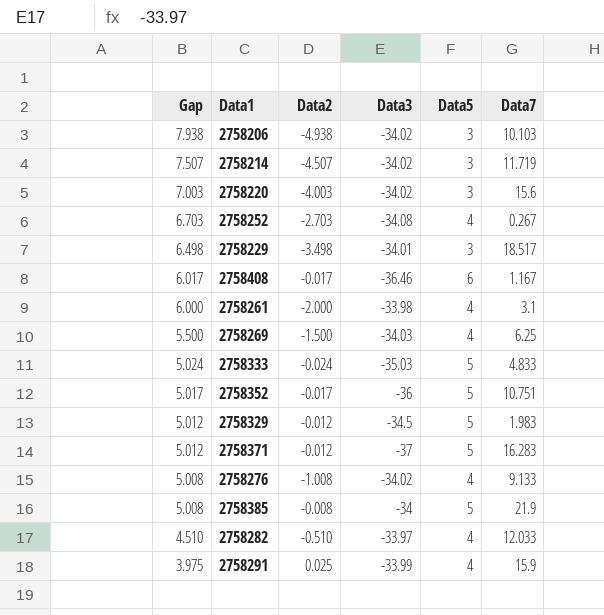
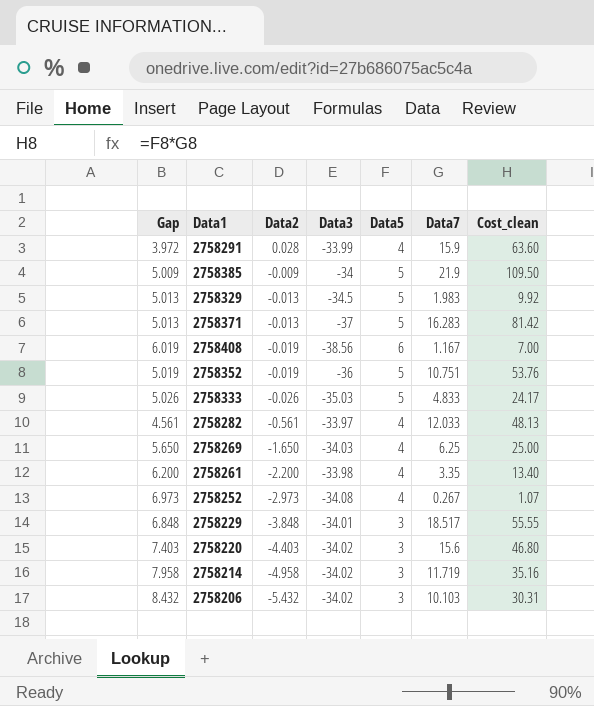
row order: Gap descending -> Data2 descending
column Cost_clean | formula: none -> [Data5] * [Data7]
row 2758276: 5.008 | -1.008 | -34.02 | 4 | 9.133 -> none
2758291 | Gap: 3.975 -> 3.972
2758291 | Data2: 0.025 -> 0.028
2758385 | Gap: 5.008 -> 5.009
2758385 | Data2: -0.008 -> -0.009
2758329 | Gap: 5.012 -> 5.013
2758329 | Data2: -0.012 -> -0.013
2758371 | Gap: 5.012 -> 5.013
2758371 | Data2: -0.012 -> -0.013
2758408 | Gap: 6.017 -> 6.019
2758408 | Data2: -0.017 -> -0.019
2758408 | Data3: -36.46 -> -38.56
2758352 | Gap: 5.017 -> 5.019
2758352 | Data2: -0.017 -> -0.019
2758333 | Gap: 5.024 -> 5.026
2758333 | Data2: -0.024 -> -0.026
2758282 | Gap: 4.510 -> 4.561
2758282 | Data2: -0.510 -> -0.561
2758269 | Gap: 5.500 -> 5.650
2758269 | Data2: -1.500 -> -1.650
2758261 | Gap: 6.000 -> 6.200
2758261 | Data2: -2.000 -> -2.200
2758261 | Data7: 3.1 -> 3.35
2758252 | Gap: 6.703 -> 6.973
2758252 | Data2: -2.703 -> -2.973
2758229 | Gap: 6.498 -> 6.848
2758229 | Data2: -3.498 -> -3.848
2758220 | Gap: 7.003 -> 7.403
2758220 | Data2: -4.003 -> -4.403
2758214 | Gap: 7.507 -> 7.958
2758214 | Data2: -4.507 -> -4.958
2758206 | Gap: 7.938 -> 8.432
2758206 | Data2: -4.938 -> -5.432

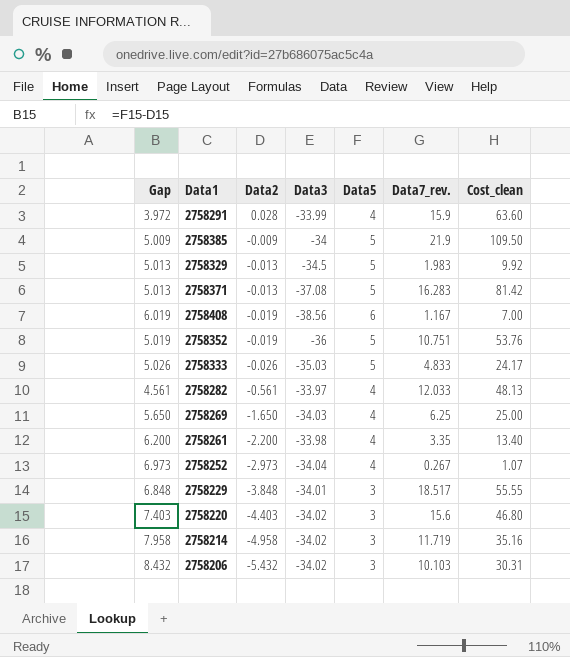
column name: Data7 -> Data7_rev.
2758371 | Data3: -37 -> -37.08
2758252 | Data3: -34.08 -> -34.04

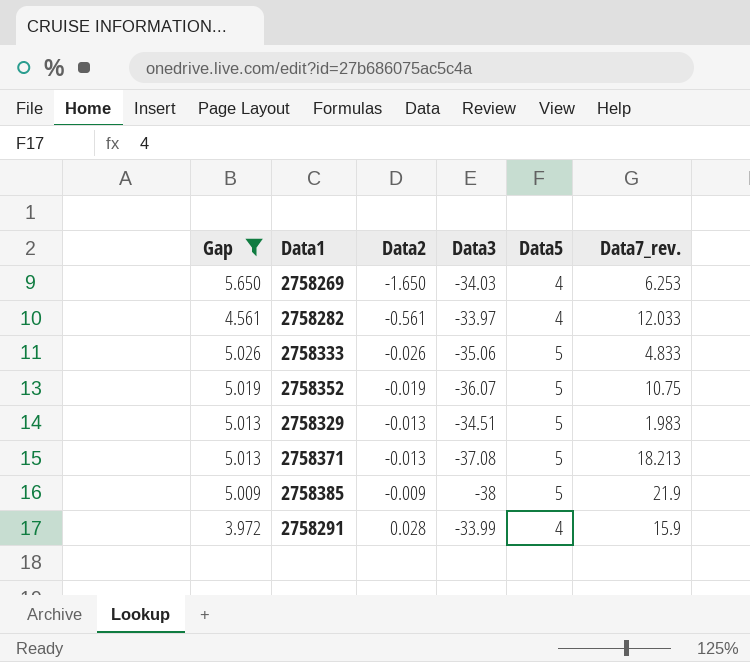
filter: none -> Gap <= 5.650
row order: Data2 descending -> Data2 ascending
column Cost_clean | formula: [Data5] * [Data7_rev.] -> none
2758269 | Data7_rev.: 6.25 -> 6.253
2758333 | Data3: -35.03 -> -35.06
2758352 | Data3: -36 -> -36.07
2758352 | Data7_rev.: 10.751 -> 10.75
2758329 | Data3: -34.5 -> -34.51
2758371 | Data7_rev.: 16.283 -> 18.213
2758385 | Data3: -34 -> -38

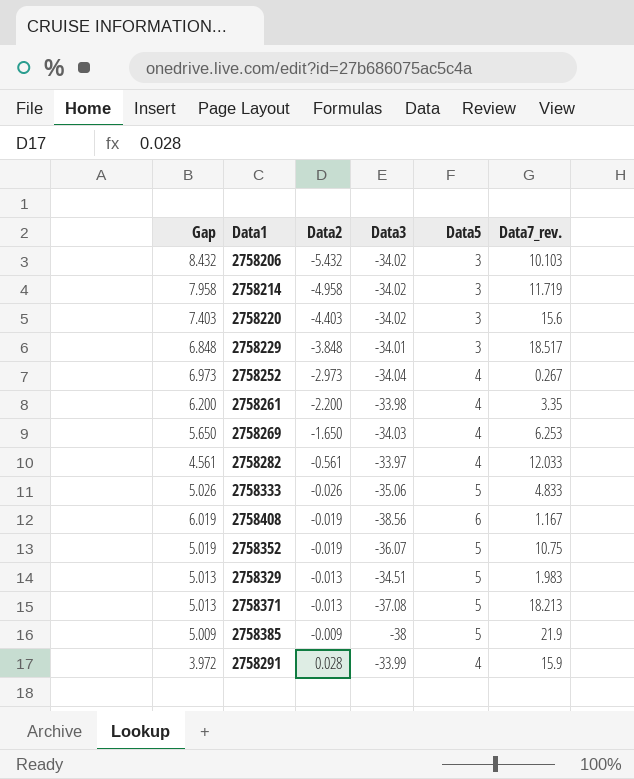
filter: Gap <= 5.650 -> none

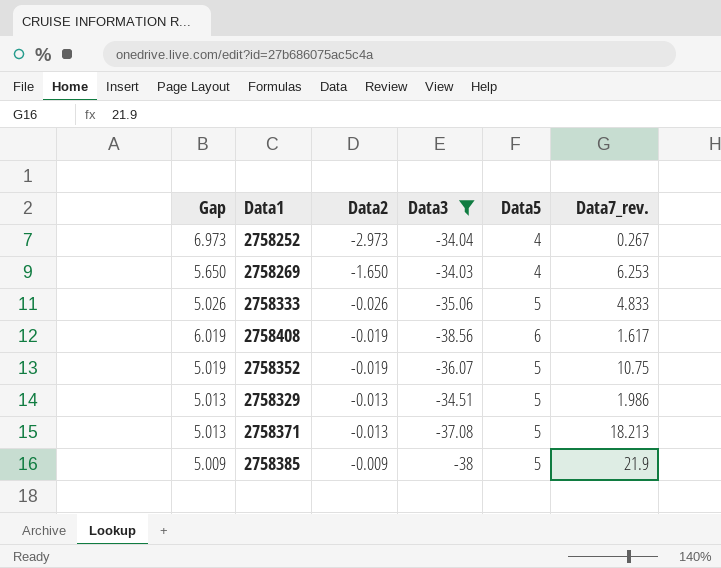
filter: none -> Data3 <= -34.03
2758408 | Data7_rev.: 1.167 -> 1.617
2758329 | Data7_rev.: 1.983 -> 1.986

